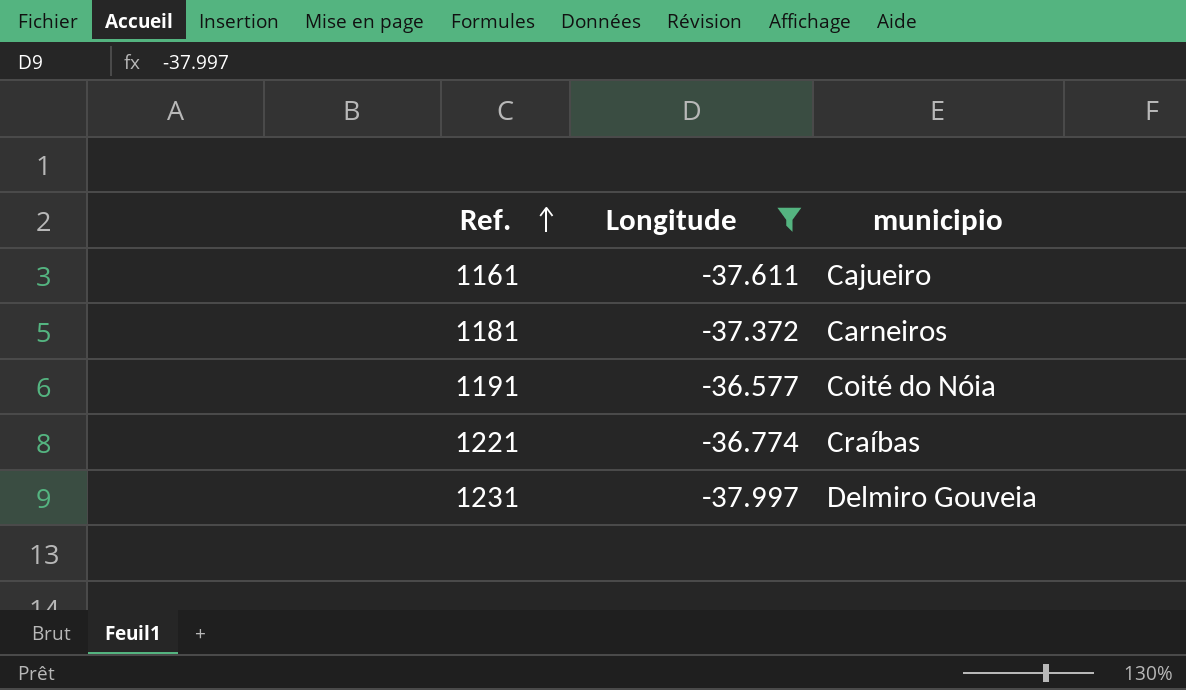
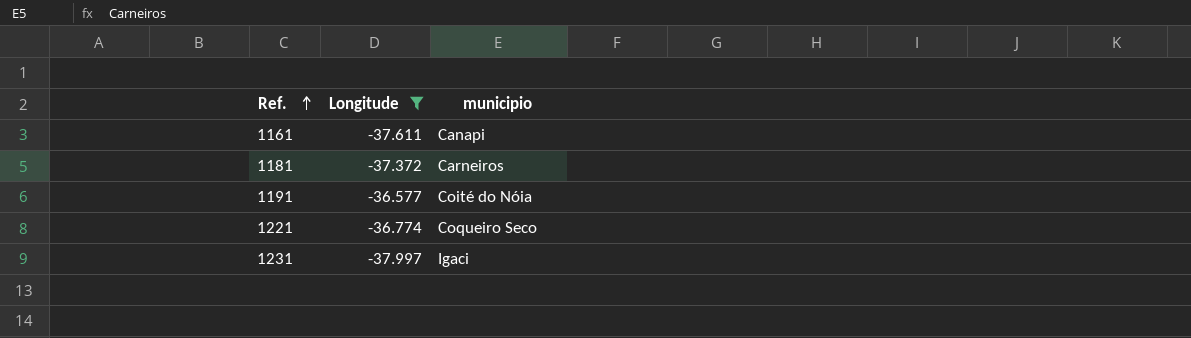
1161 | municipio: Cajueiro -> Canapi
1221 | municipio: Craíbas -> Coqueiro Seco
1231 | municipio: Delmiro Gouveia -> Igaci

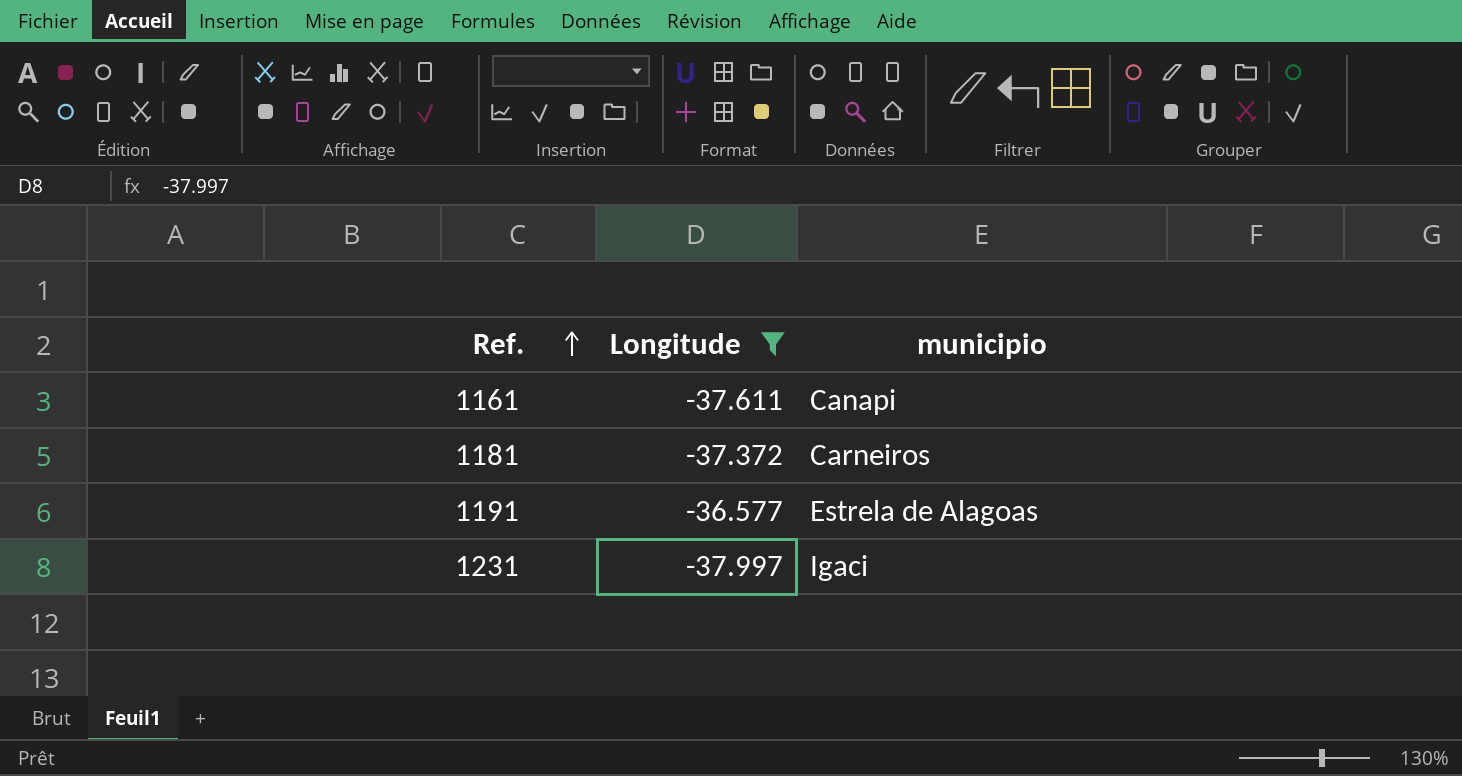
row 1221: -36.774 | Coqueiro Seco -> none
1191 | municipio: Coité do Nóia -> Estrela de Alagoas

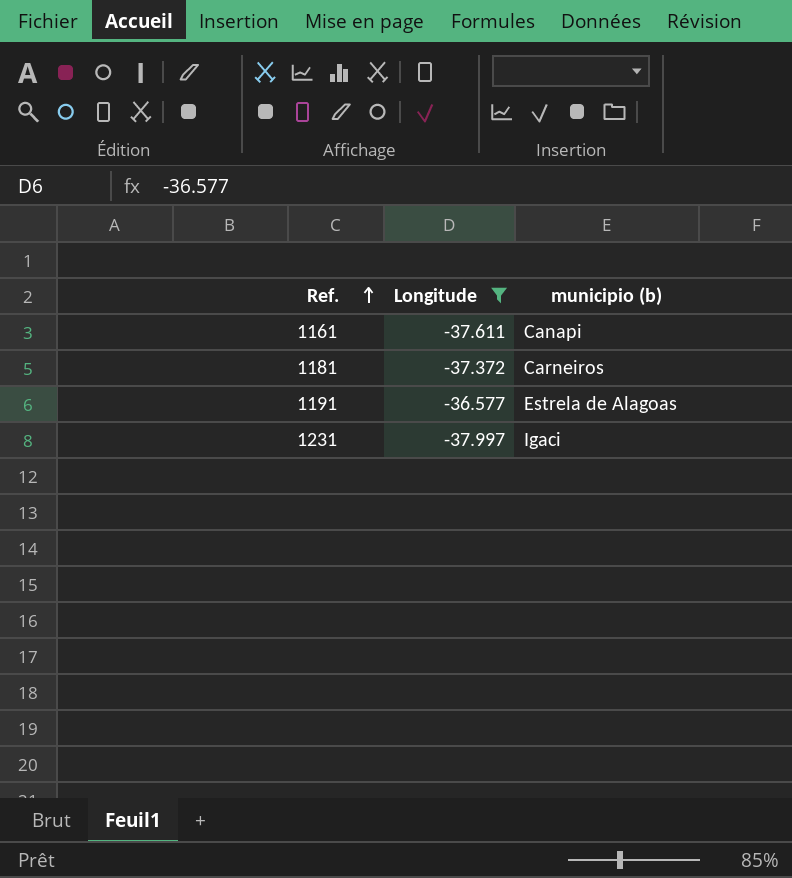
column name: municipio -> municipio (b)

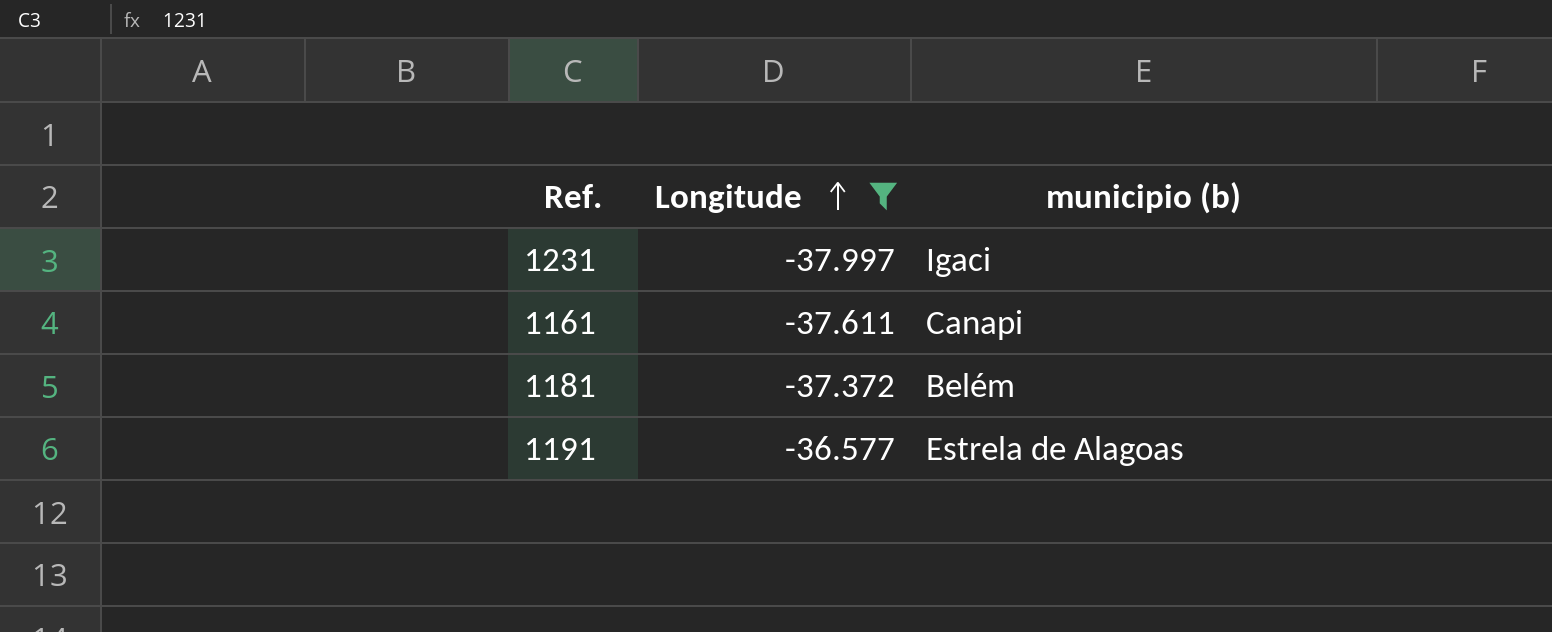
row order: Ref. ascending -> Longitude ascending
1181 | municipio (b): Carneiros -> Belém

